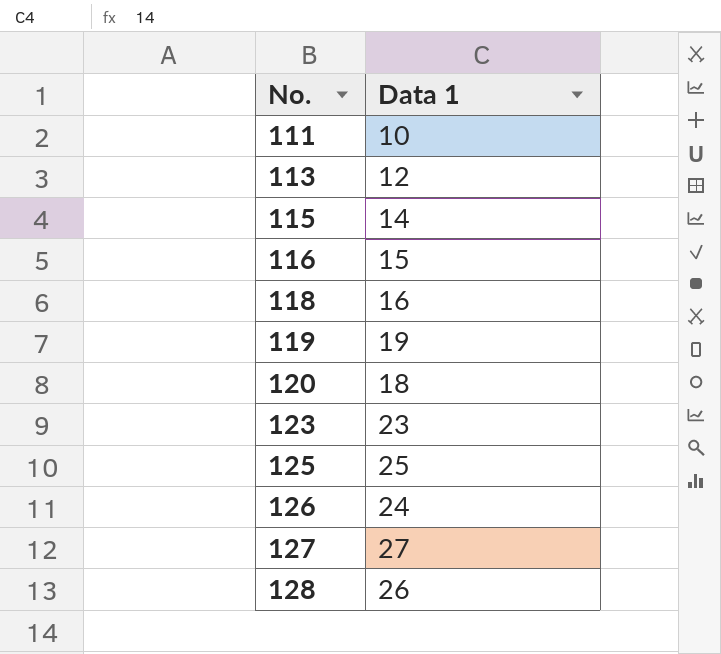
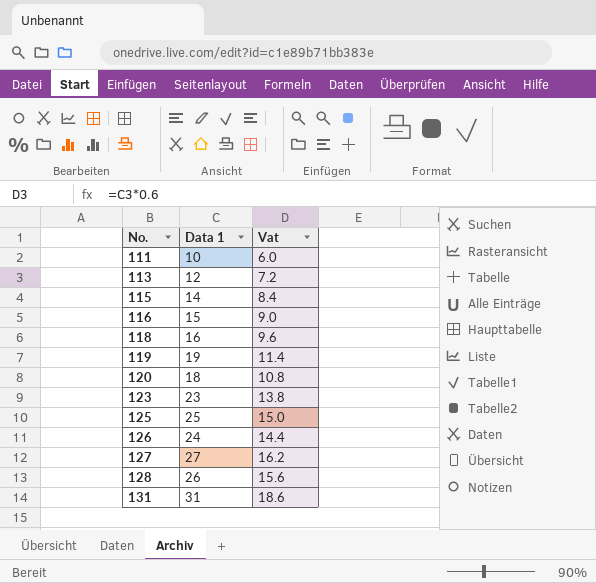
column Vat | formula: none -> [Data 1] * 0.6
row 131: none -> 31 | 18.6

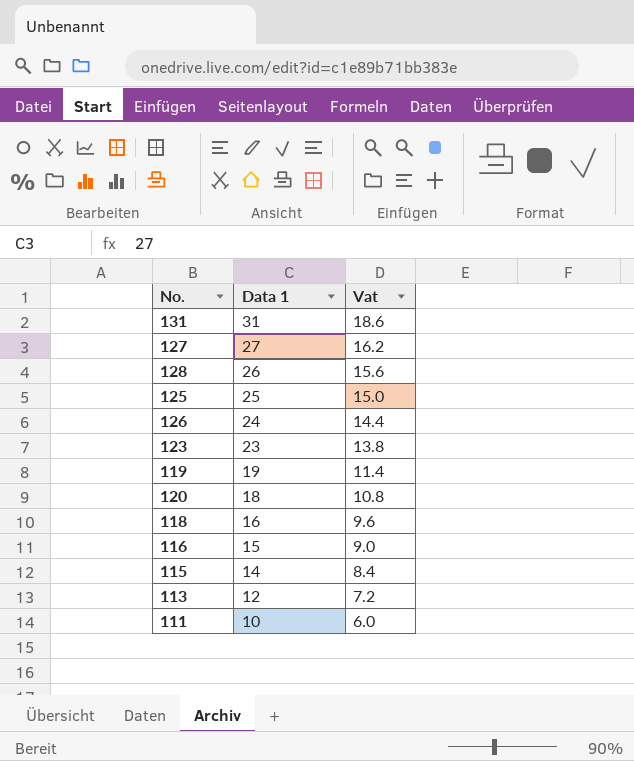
row order: No. ascending -> Data 1 descending

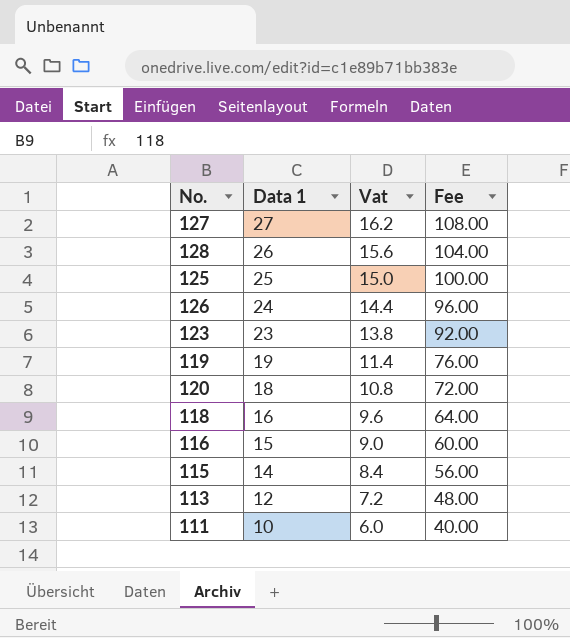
column Fee | formula: none -> [Data 1] * 4
row 131: 31 | 18.6 -> none

